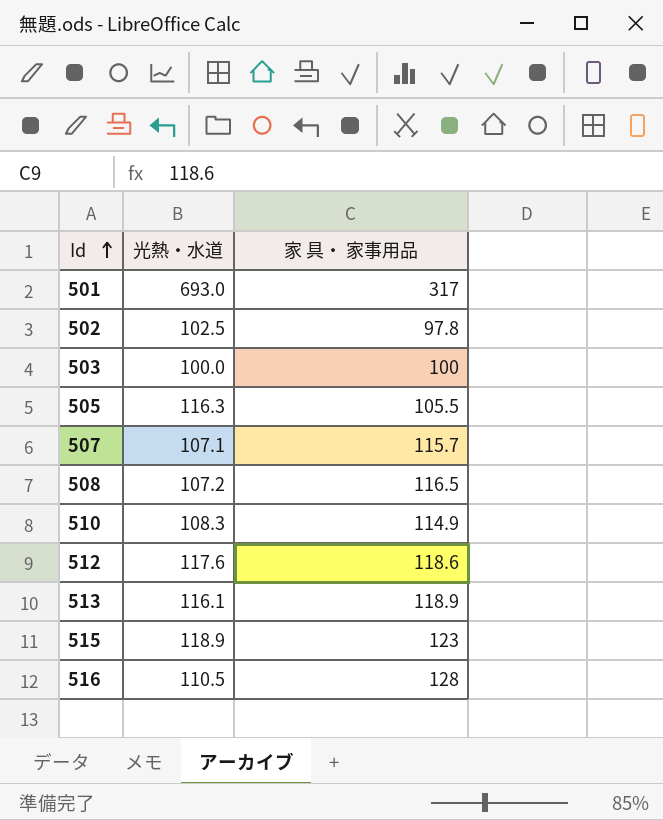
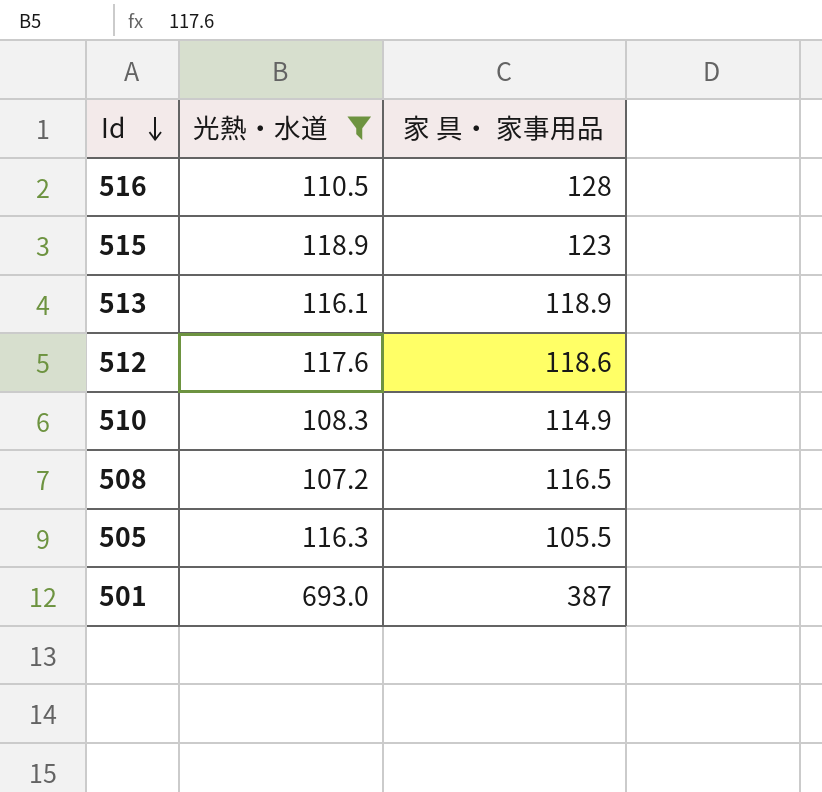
filter: none -> 光熱・水道 >= 107.2
row order: Id ascending -> Id descending
501 | 家 具・ 家事用品: 317 -> 387

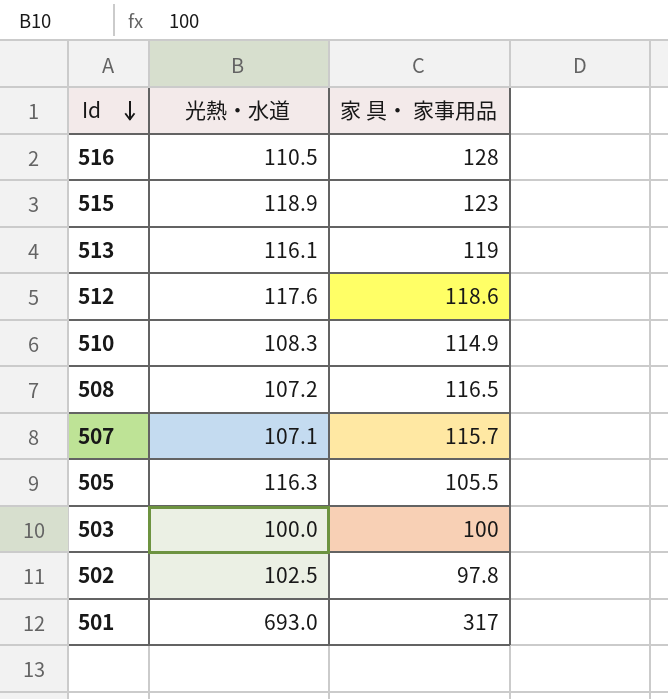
filter: 光熱・水道 >= 107.2 -> none
513 | 家 具・ 家事用品: 118.9 -> 119
501 | 家 具・ 家事用品: 387 -> 317

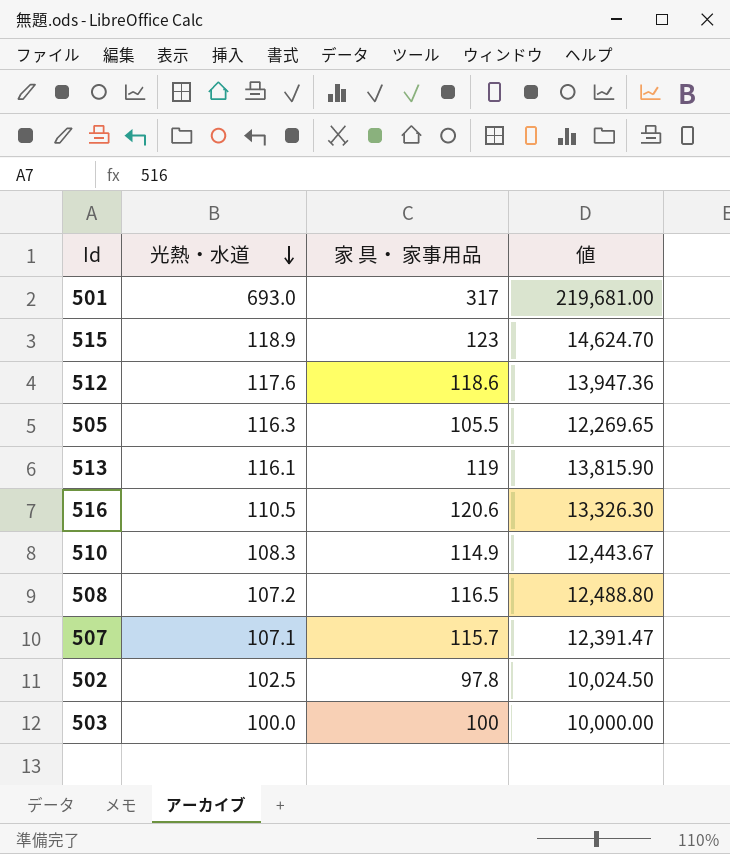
row order: Id descending -> 光熱・水道 descending
column 値 | formula: none -> [光熱・水道] * [家 具・ 家事用品]
516 | 家 具・ 家事用品: 128 -> 120.6

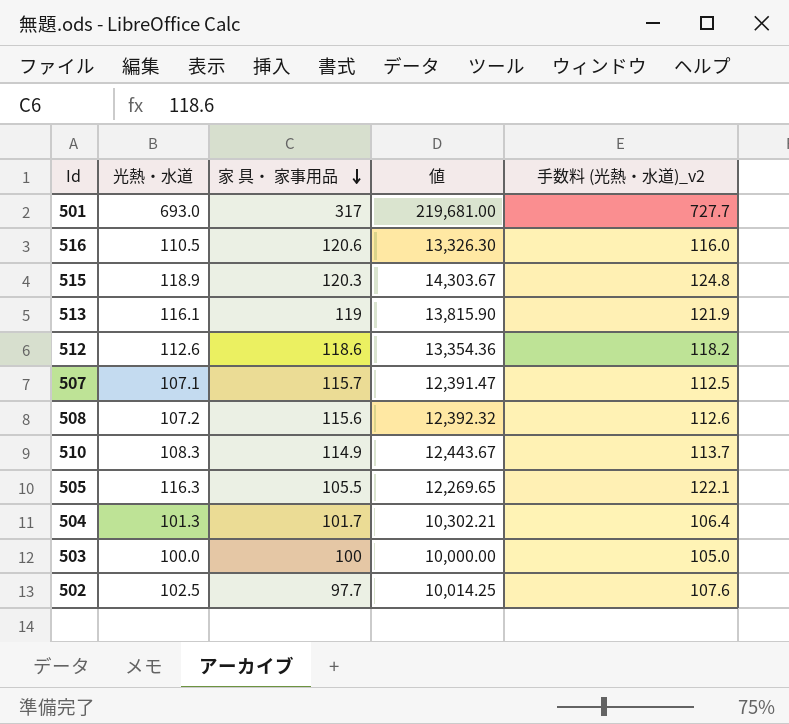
row order: 光熱・水道 descending -> 家 具・ 家事用品 descending
column 手数料 (光熱・水道)_v2 | formula: none -> [光熱・水道] * 1.05
515 | 家 具・ 家事用品: 123 -> 120.3
515 | 値: 14,624.70 -> 14,303.67
512 | 光熱・水道: 117.6 -> 112.6
512 | 値: 13,947.36 -> 13,354.36
508 | 家 具・ 家事用品: 116.5 -> 115.6
508 | 値: 12,488.80 -> 12,392.32
row 504: none -> 101.3 | 101.7 | 10,302.21 | 106.4
502 | 家 具・ 家事用品: 97.8 -> 97.7
502 | 値: 10,024.50 -> 10,014.25

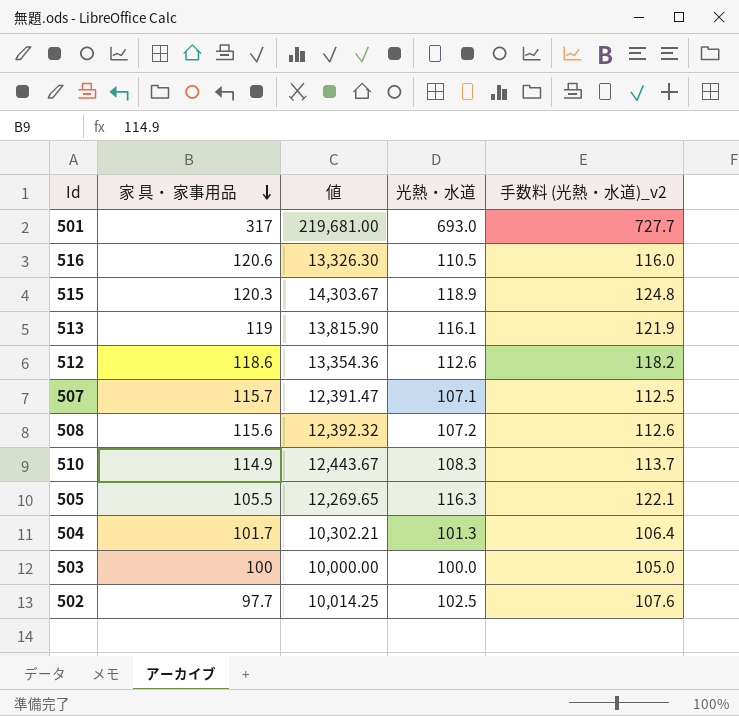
column 光熱・水道 | position: 2 -> 4

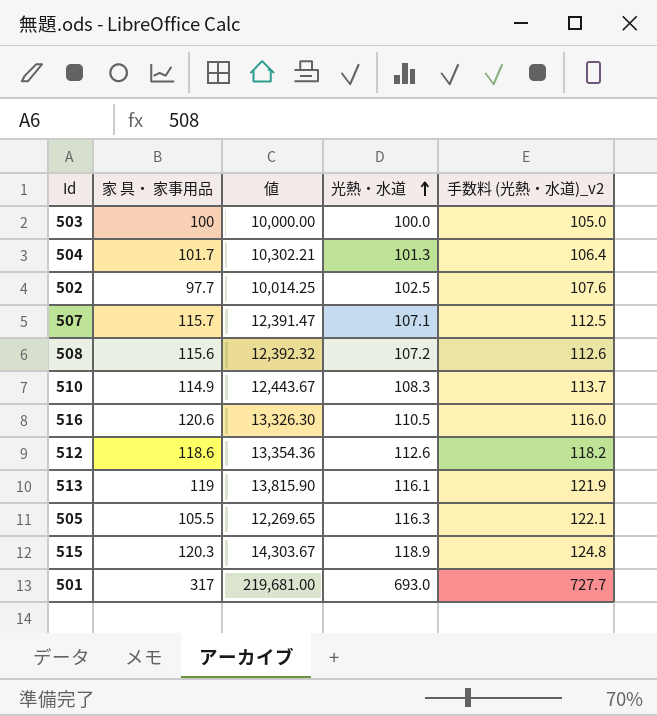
row order: 家 具・ 家事用品 descending -> 光熱・水道 ascending

